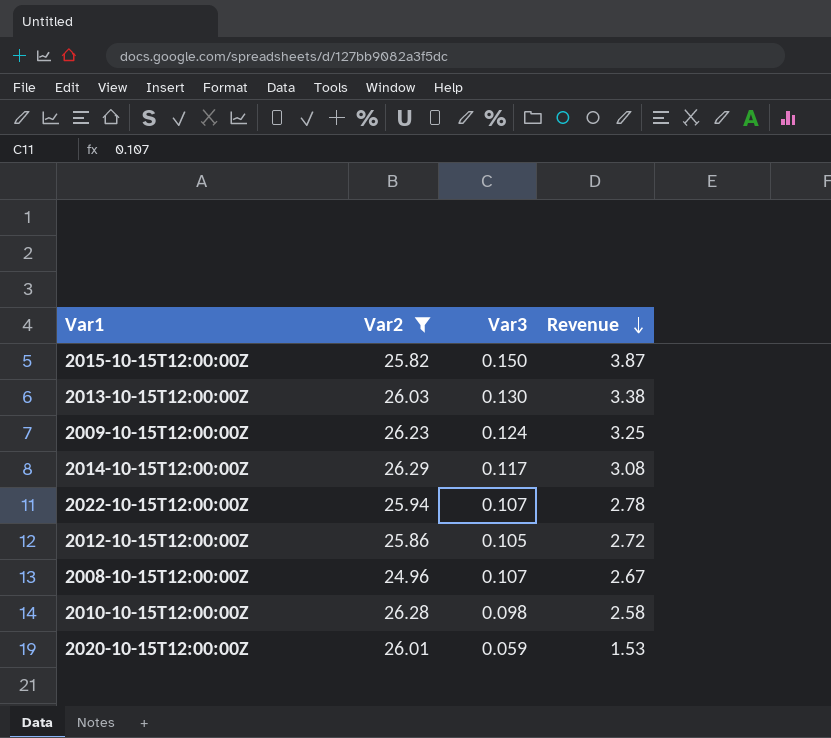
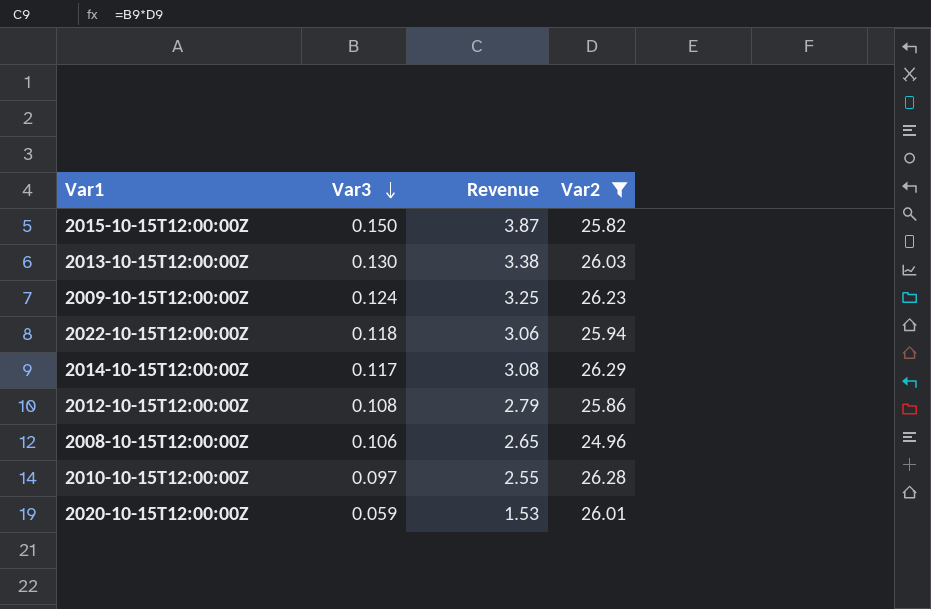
row order: Revenue descending -> Var3 descending
column Var2 | position: 2 -> 4
2022-10-15T12:00:00Z | Var3: 0.107 -> 0.118
2022-10-15T12:00:00Z | Revenue: 2.78 -> 3.06
2012-10-15T12:00:00Z | Var3: 0.105 -> 0.108
2012-10-15T12:00:00Z | Revenue: 2.72 -> 2.79
2008-10-15T12:00:00Z | Var3: 0.107 -> 0.106
2008-10-15T12:00:00Z | Revenue: 2.67 -> 2.65
2010-10-15T12:00:00Z | Var3: 0.098 -> 0.097
2010-10-15T12:00:00Z | Revenue: 2.58 -> 2.55

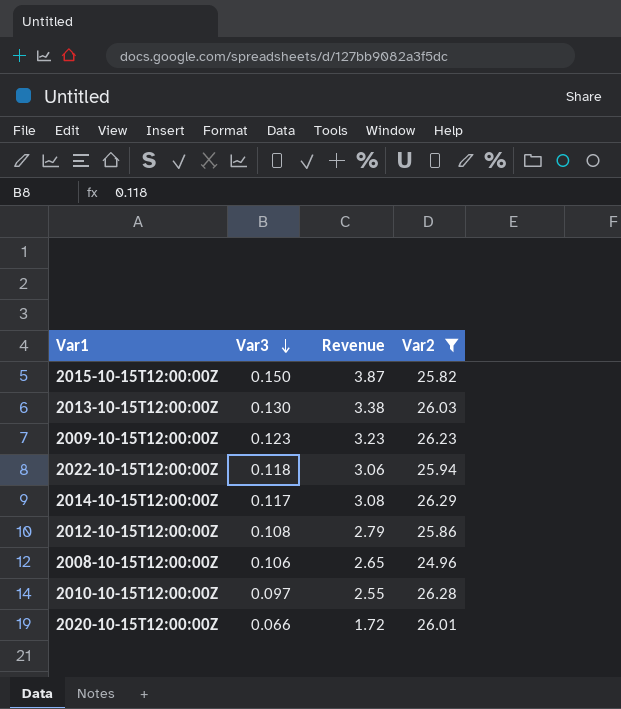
2009-10-15T12:00:00Z | Var3: 0.124 -> 0.123
2009-10-15T12:00:00Z | Revenue: 3.25 -> 3.23
2020-10-15T12:00:00Z | Var3: 0.059 -> 0.066
2020-10-15T12:00:00Z | Revenue: 1.53 -> 1.72

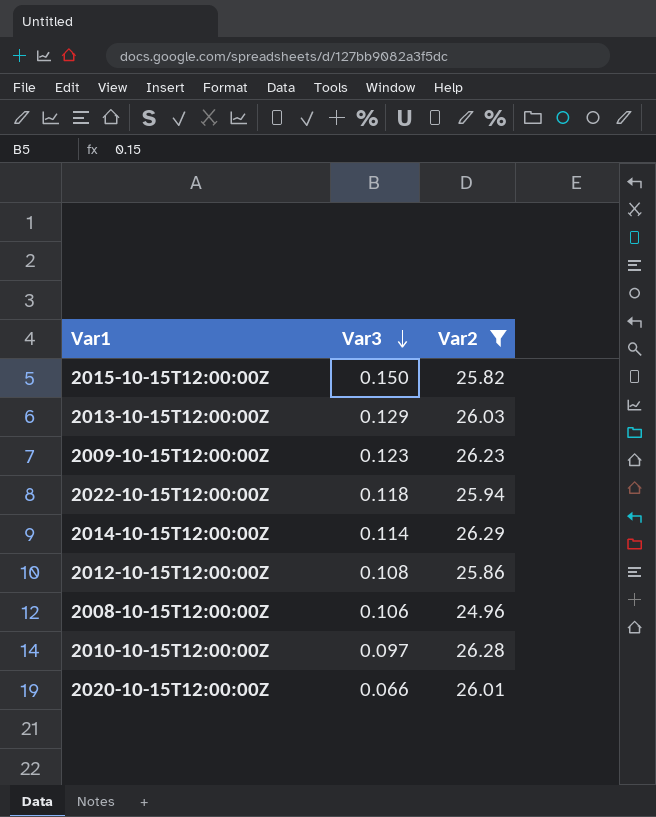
column Revenue | formula: [Var3] * [Var2] -> none
2013-10-15T12:00:00Z | Var3: 0.130 -> 0.129
2014-10-15T12:00:00Z | Var3: 0.117 -> 0.114

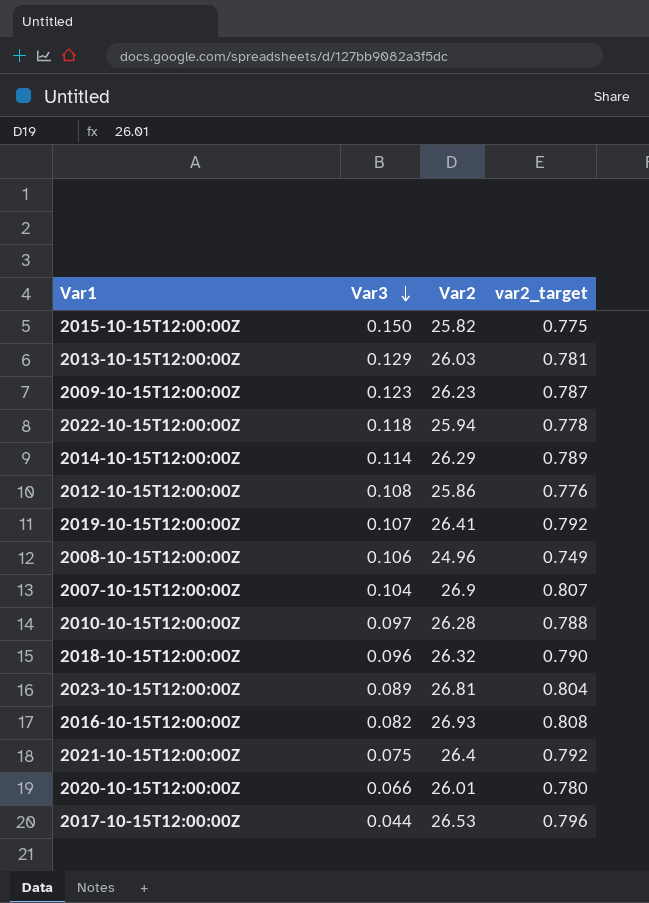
filter: Var2 <= 26.29 -> none
column var2_target | formula: none -> [Var2] * 0.03

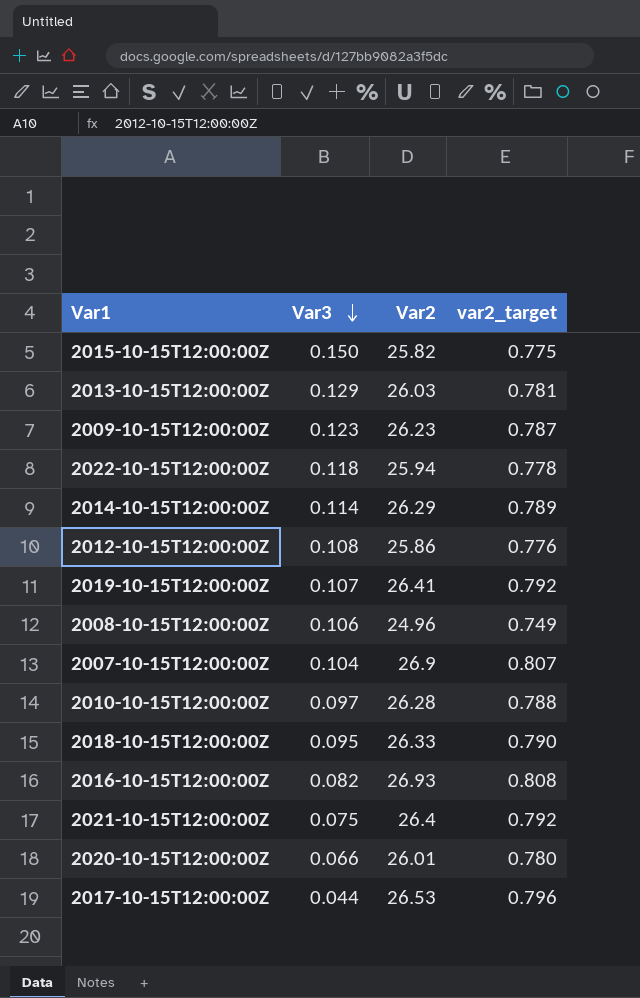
row 2023-10-15T12:00:00Z: 0.089 | 26.81 | 0.804 -> none
2018-10-15T12:00:00Z | Var3: 0.096 -> 0.095
2018-10-15T12:00:00Z | Var2: 26.32 -> 26.33

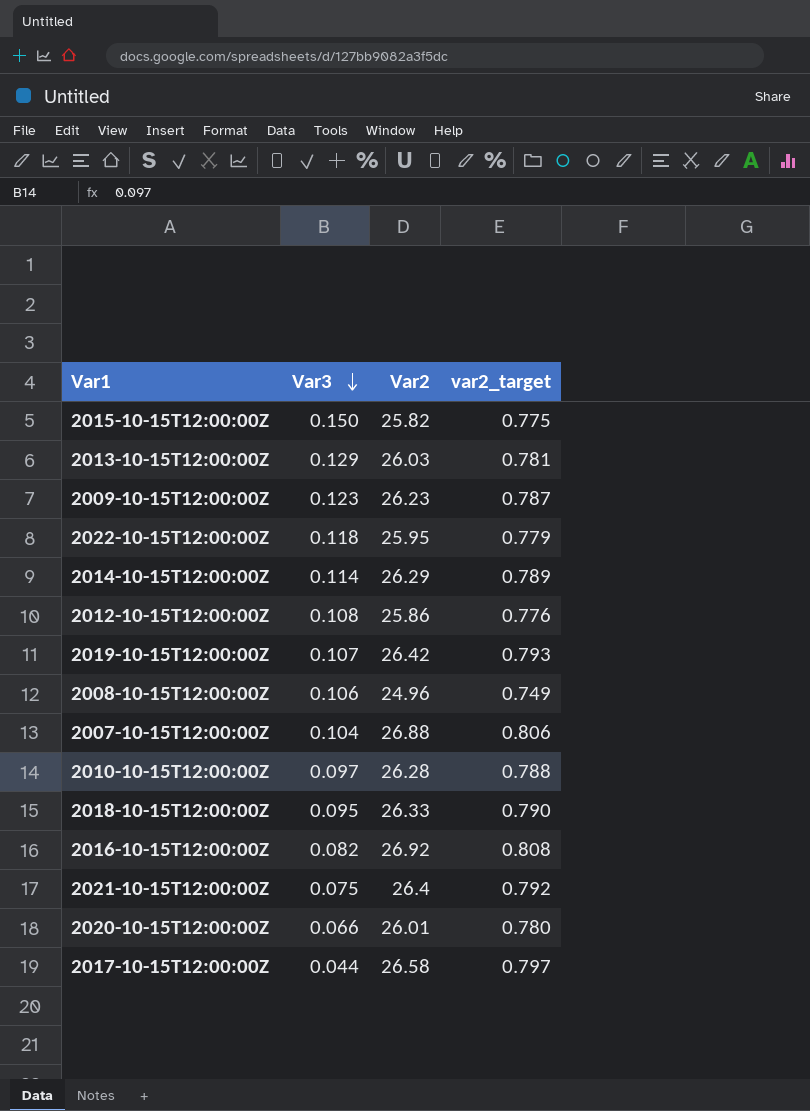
2022-10-15T12:00:00Z | Var2: 25.94 -> 25.95
2022-10-15T12:00:00Z | var2_target: 0.778 -> 0.779
2019-10-15T12:00:00Z | Var2: 26.41 -> 26.42
2019-10-15T12:00:00Z | var2_target: 0.792 -> 0.793
2007-10-15T12:00:00Z | Var2: 26.9 -> 26.88
2007-10-15T12:00:00Z | var2_target: 0.807 -> 0.806
2016-10-15T12:00:00Z | Var2: 26.93 -> 26.92
2017-10-15T12:00:00Z | Var2: 26.53 -> 26.58
2017-10-15T12:00:00Z | var2_target: 0.796 -> 0.797

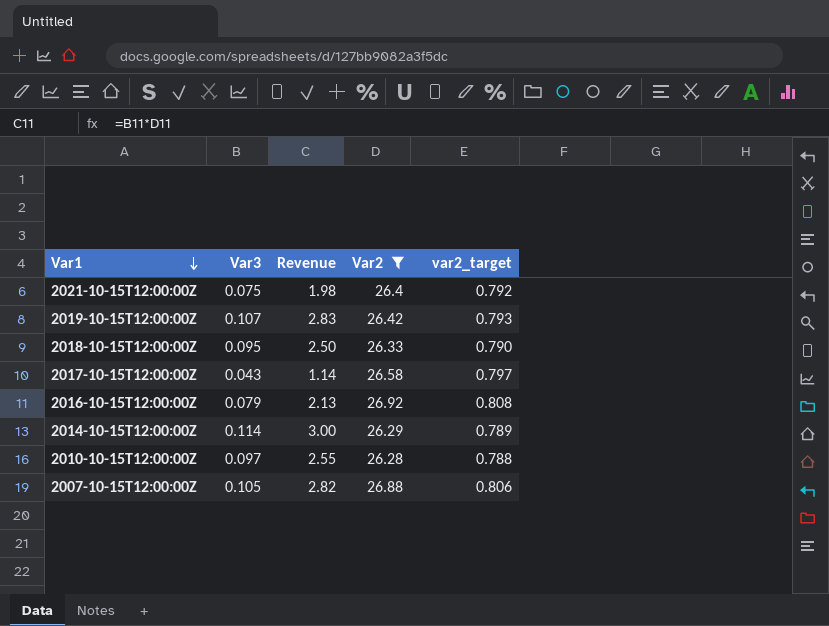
filter: none -> Var2 >= 26.28
row order: Var3 descending -> Var1 descending
column Revenue | formula: none -> [Var3] * [Var2]
2017-10-15T12:00:00Z | Var3: 0.044 -> 0.043
2016-10-15T12:00:00Z | Var3: 0.082 -> 0.079
2007-10-15T12:00:00Z | Var3: 0.104 -> 0.105

